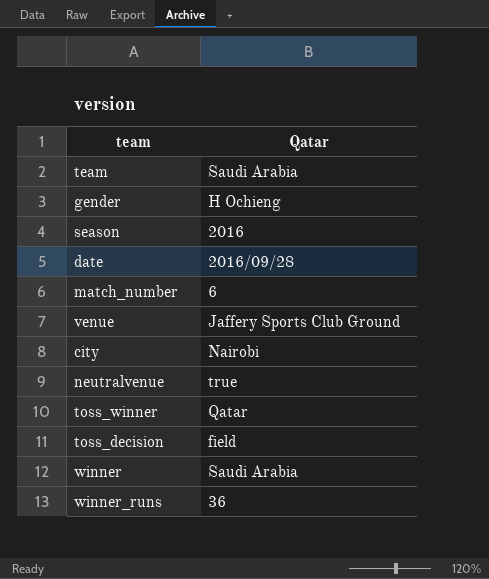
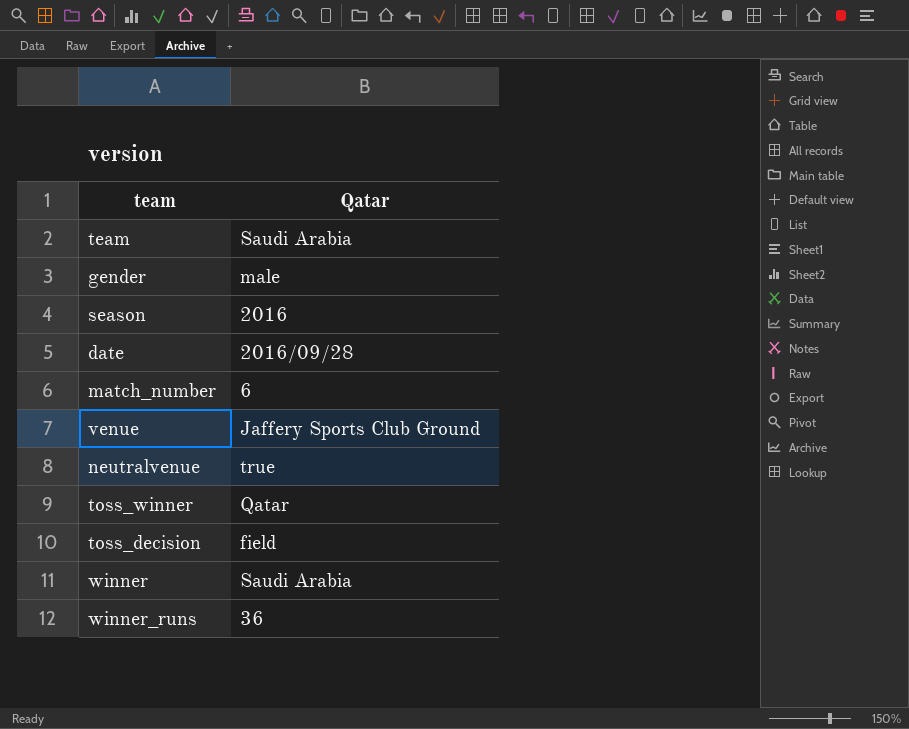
row city: Nairobi -> none
gender | Qatar: H Ochieng -> male

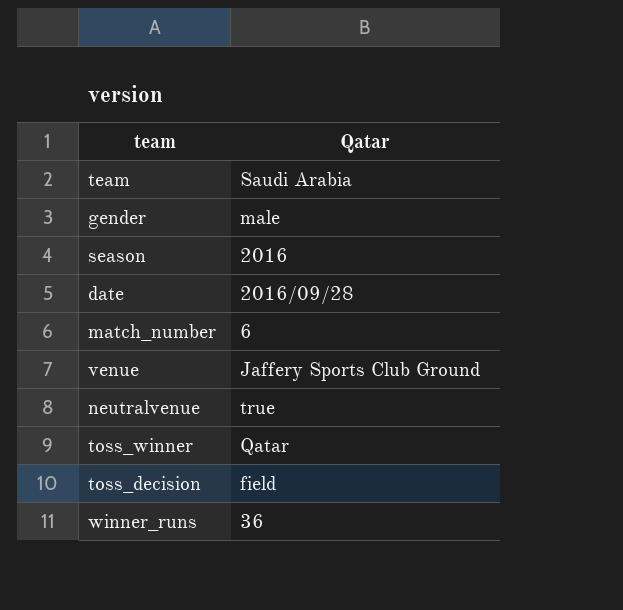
row winner: Saudi Arabia -> none

